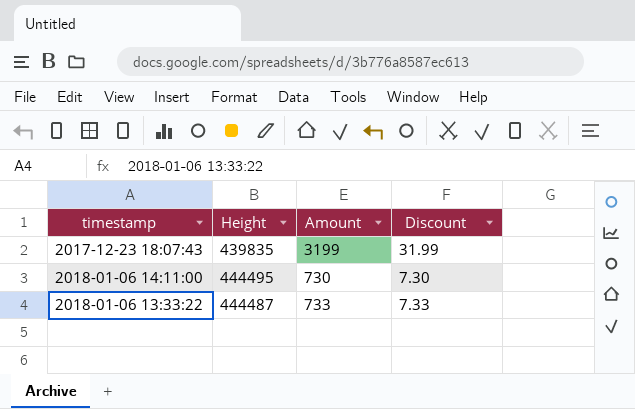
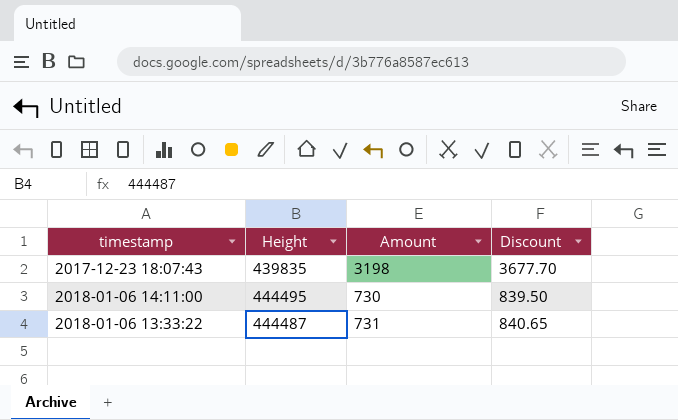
column Discount | formula: [Amount] * 0.01 -> [Amount] * 1.15
2017-12-23 18:07:43 | Amount: 3199 -> 3198
2018-01-06 13:33:22 | Amount: 733 -> 731

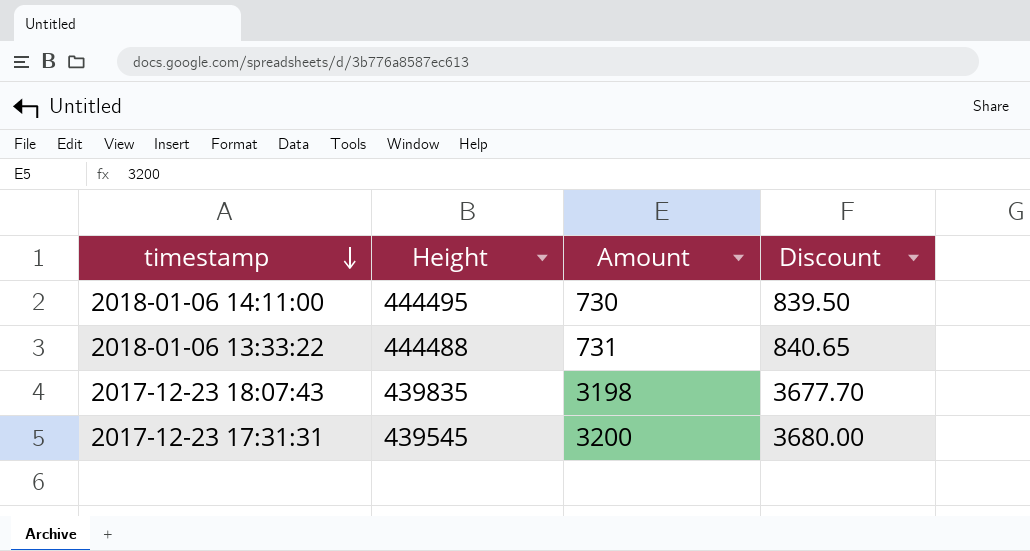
row order: none -> timestamp descending
2018-01-06 13:33:22 | Height: 444487 -> 444488
row 2017-12-23 17:31:31: none -> 439545 | 3200 | 3680.00

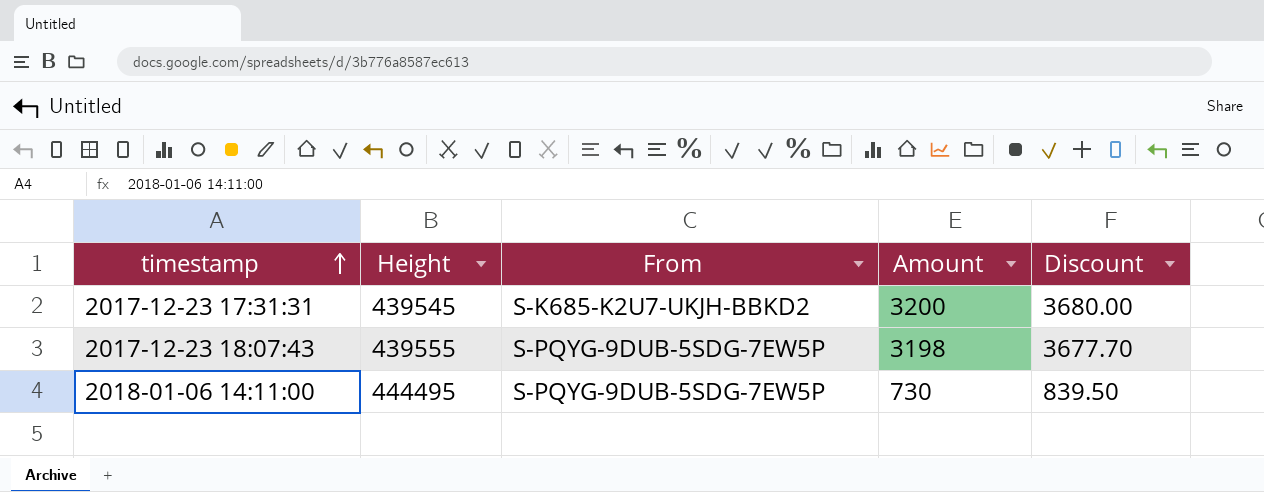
row order: timestamp descending -> timestamp ascending
column From | position: none -> 3
row 2018-01-06 13:33:22: 444488 | 731 | 840.65 -> none
2017-12-23 18:07:43 | Height: 439835 -> 439555

